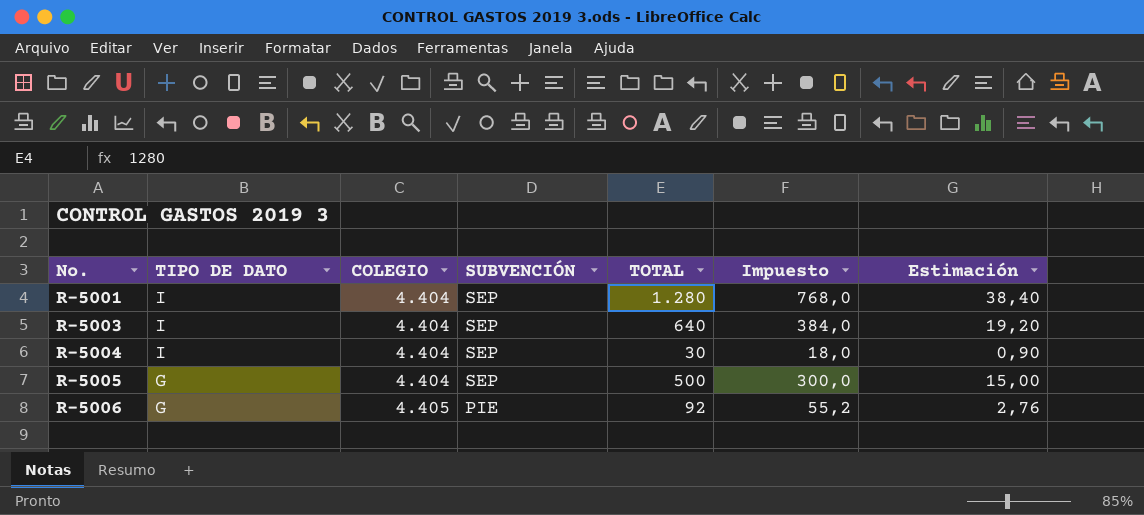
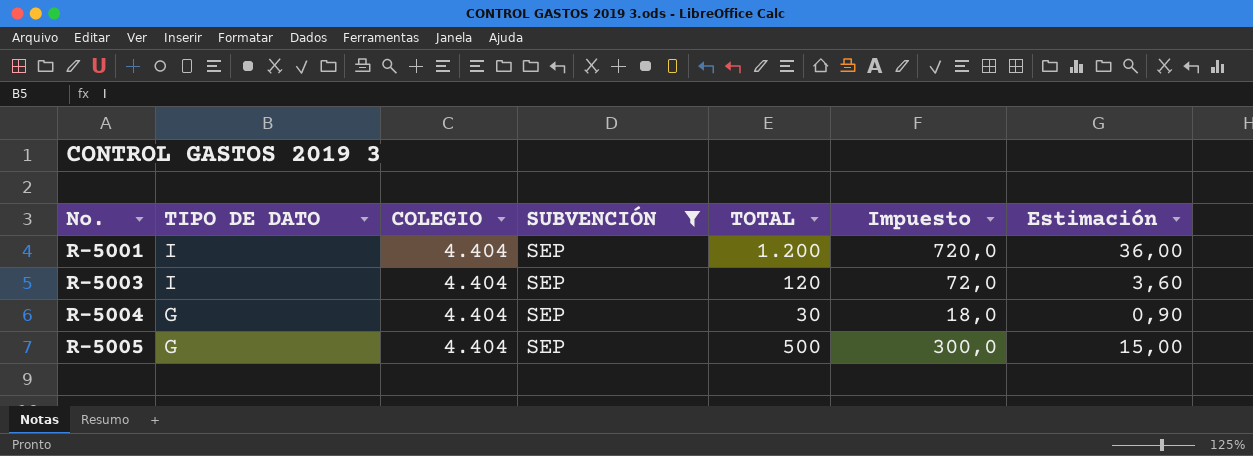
filter: none -> SUBVENCIÓN = SEP
R-5001 | TOTAL: 1.280 -> 1.200
R-5001 | Impuesto: 768,0 -> 720,0
R-5001 | Estimación: 38,40 -> 36,00
R-5003 | TOTAL: 640 -> 120
R-5003 | Impuesto: 384,0 -> 72,0
R-5003 | Estimación: 19,20 -> 3,60
R-5004 | TIPO DE DATO: I -> G

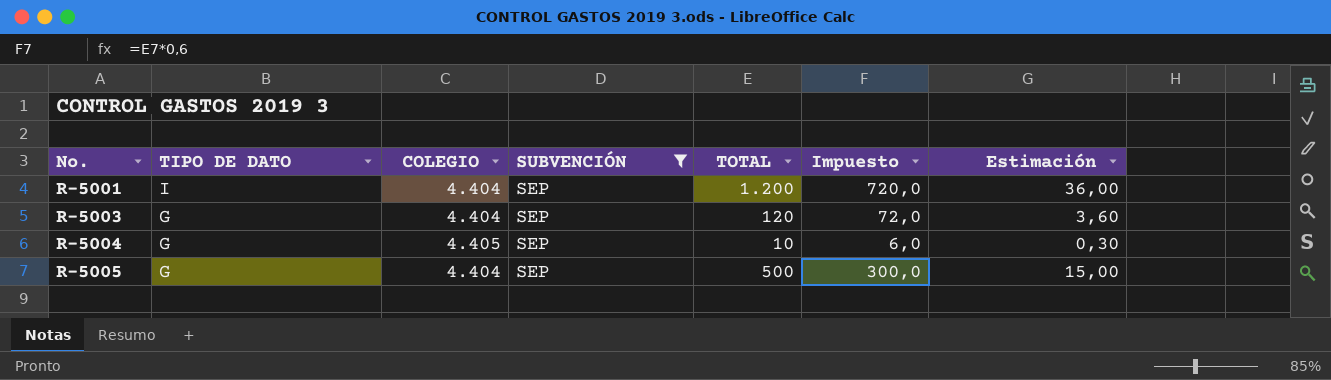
R-5003 | TIPO DE DATO: I -> G
R-5004 | COLEGIO: 4.404 -> 4.405
R-5004 | TOTAL: 30 -> 10
R-5004 | Impuesto: 18,0 -> 6,0
R-5004 | Estimación: 0,90 -> 0,30

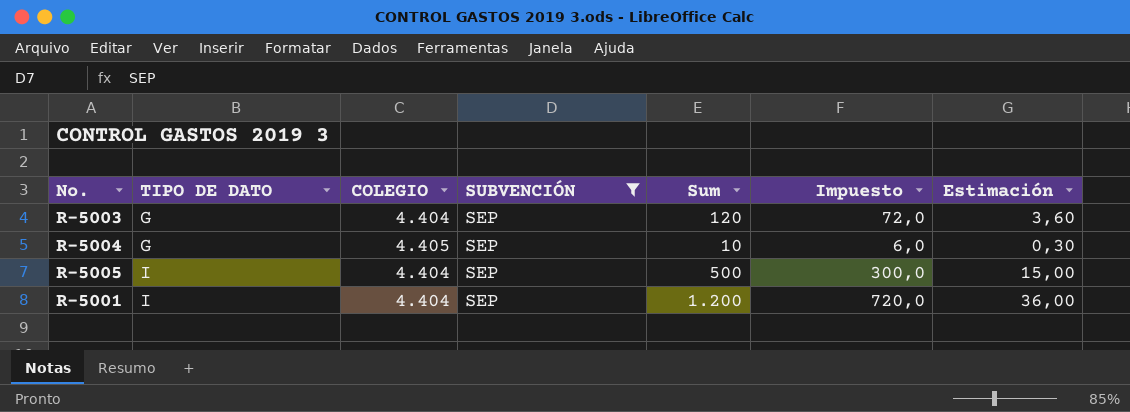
row order: No. ascending -> TIPO DE DATO ascending
column name: TOTAL -> Sum
R-5005 | TIPO DE DATO: G -> I

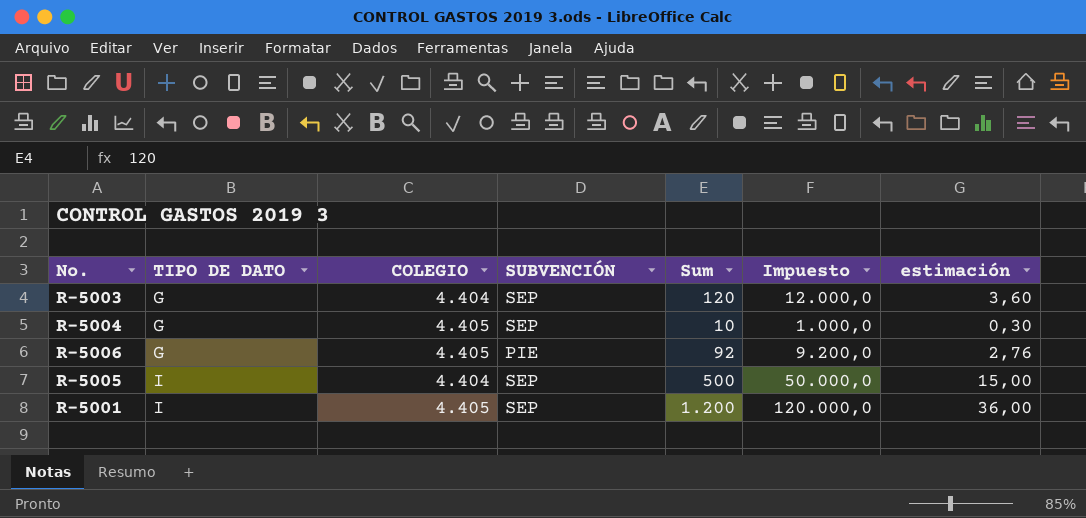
filter: SUBVENCIÓN = SEP -> none
column Impuesto | formula: [Sum] * 0,6 -> [Sum] * 100
column name: Estimación -> estimación
R-5001 | COLEGIO: 4.404 -> 4.405

